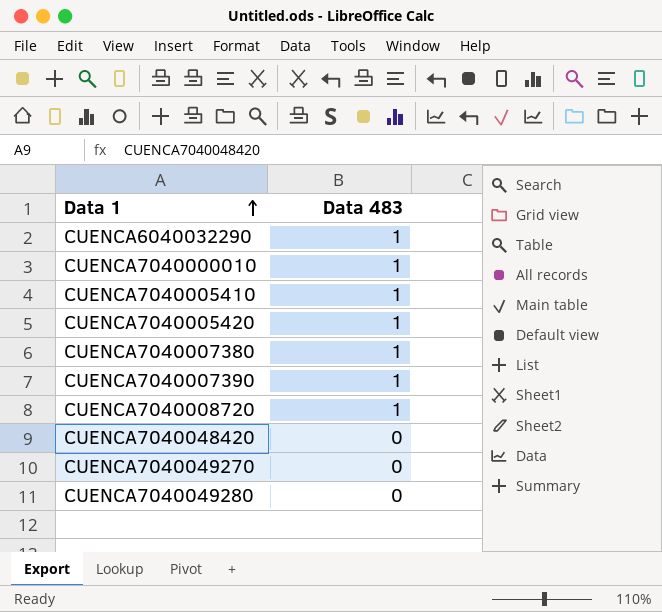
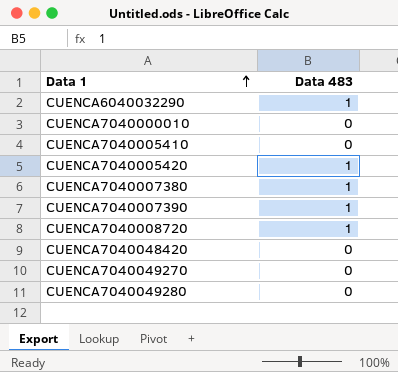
CUENCA7040000010 | Data 483: 1 -> 0
CUENCA7040005410 | Data 483: 1 -> 0

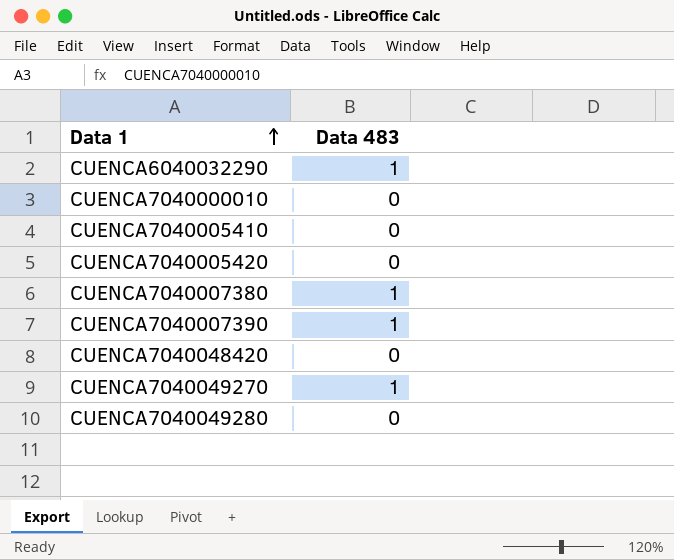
row CUENCA7040008720: 1 -> none
CUENCA7040005420 | Data 483: 1 -> 0
CUENCA7040049270 | Data 483: 0 -> 1

